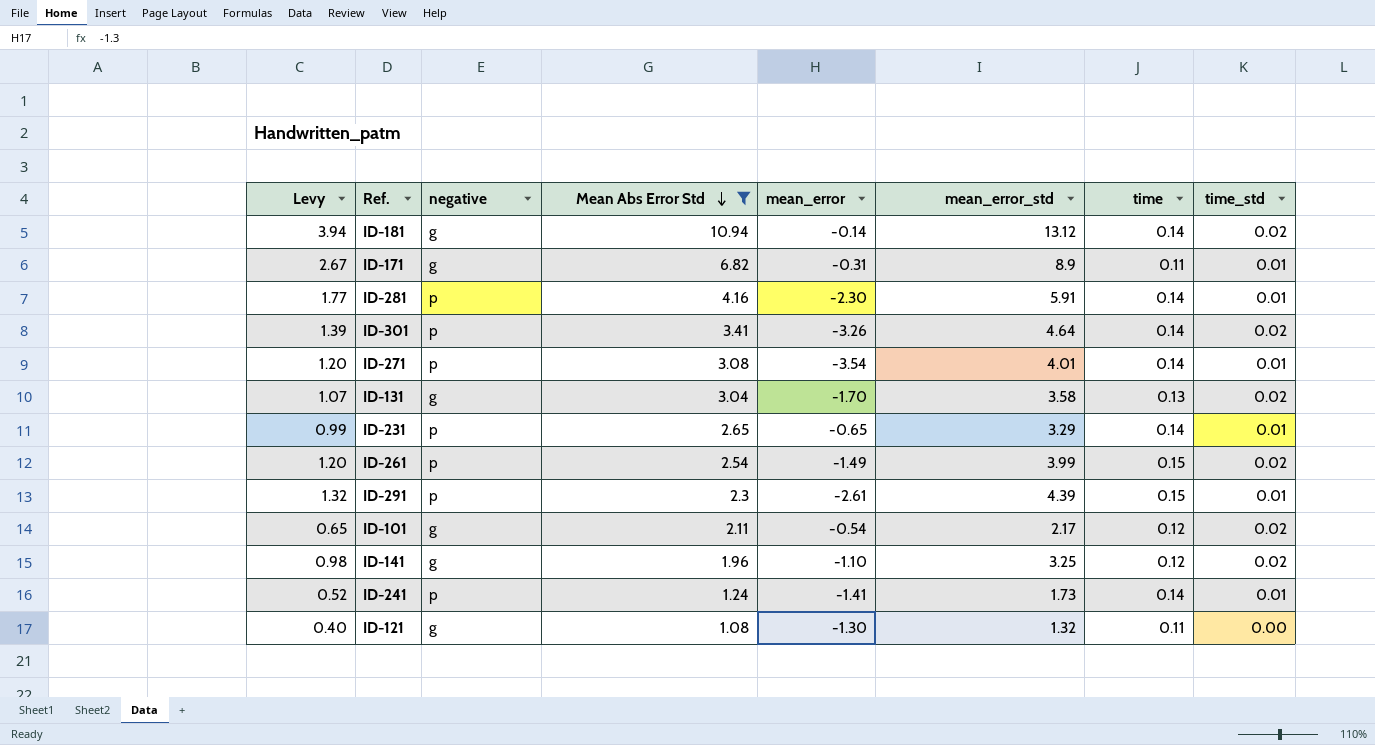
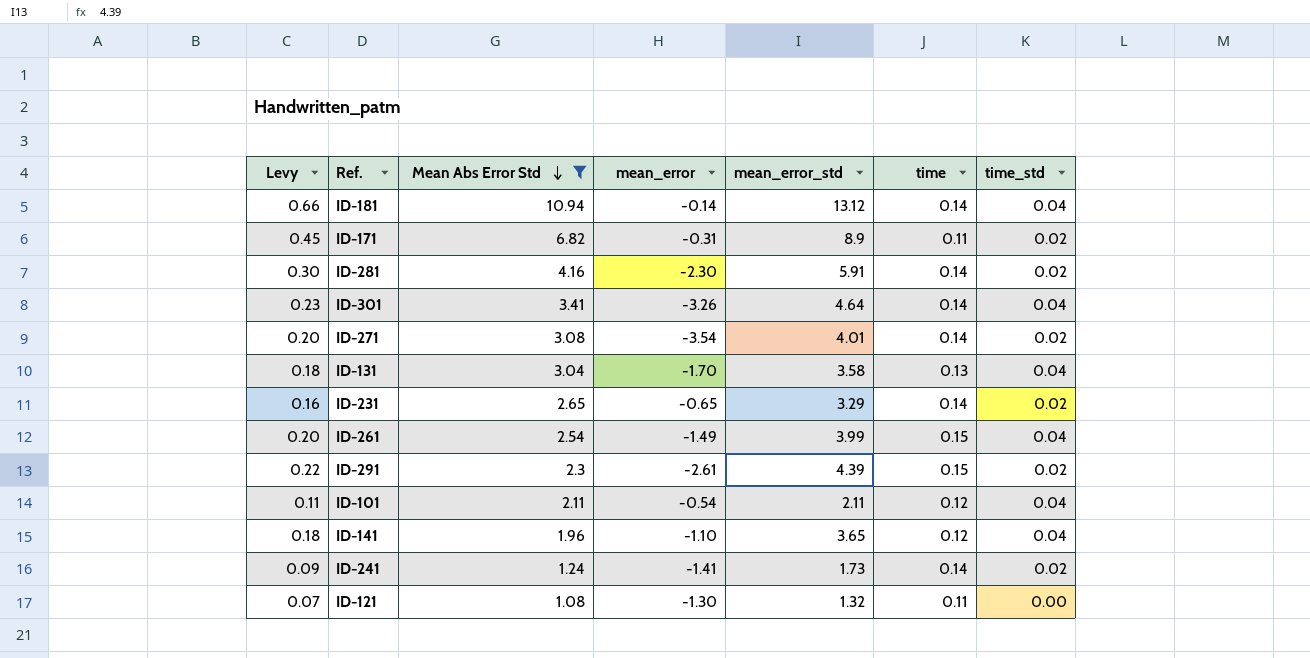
column negative | position: 3 -> none
column Levy | formula: [mean_error_std] * 0.3 -> [mean_error_std] * 0.05
ID-181 | time_std: 0.02 -> 0.04
ID-171 | time_std: 0.01 -> 0.02
ID-281 | time_std: 0.01 -> 0.02
ID-301 | time_std: 0.02 -> 0.04
ID-271 | time_std: 0.01 -> 0.02
ID-131 | time_std: 0.02 -> 0.04
ID-231 | time_std: 0.01 -> 0.02
ID-261 | time_std: 0.02 -> 0.04
ID-291 | time_std: 0.01 -> 0.02
ID-101 | mean_error_std: 2.17 -> 2.11
ID-101 | time_std: 0.02 -> 0.04
ID-141 | mean_error_std: 3.25 -> 3.65
ID-141 | time_std: 0.02 -> 0.04
ID-241 | time_std: 0.01 -> 0.02

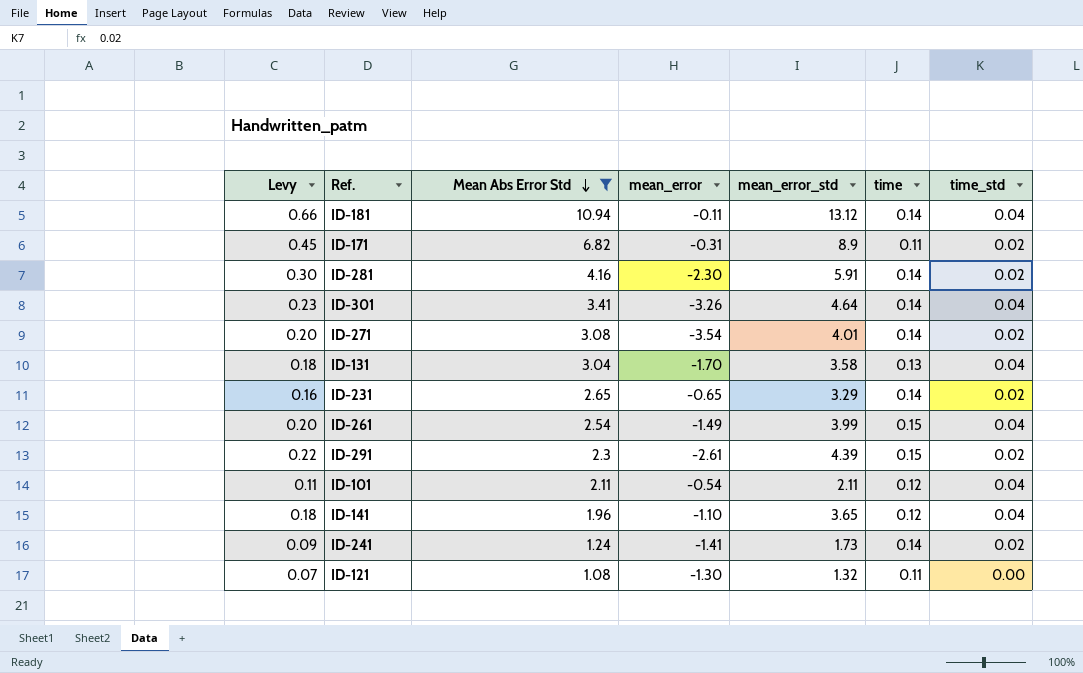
ID-181 | mean_error: -0.14 -> -0.11

